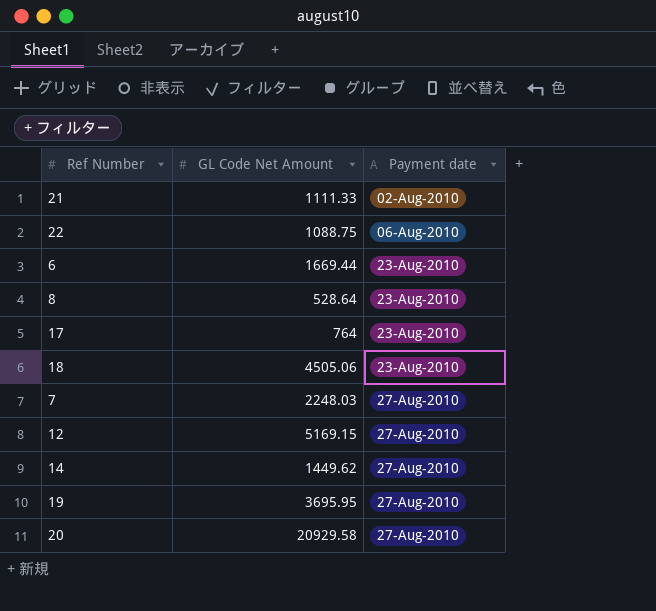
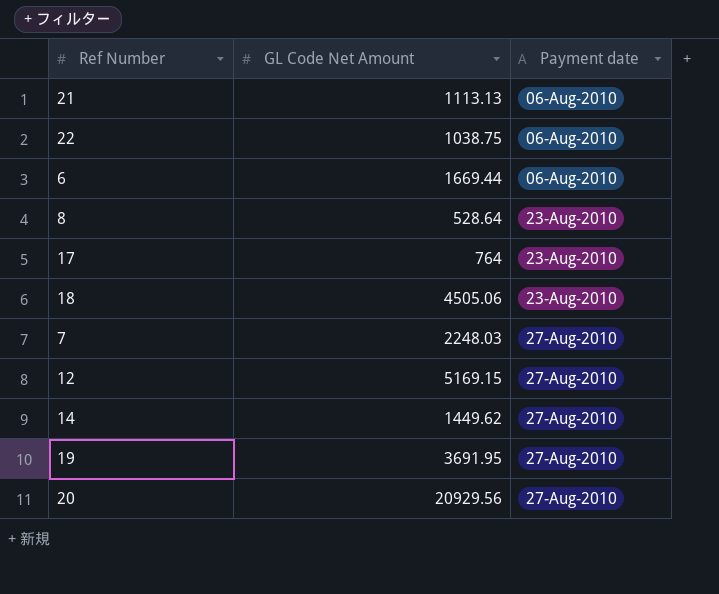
21 | GL Code Net Amount: 1111.33 -> 1113.13
21 | Payment date: 02-Aug-2010 -> 06-Aug-2010
22 | GL Code Net Amount: 1088.75 -> 1038.75
6 | Payment date: 23-Aug-2010 -> 06-Aug-2010
19 | GL Code Net Amount: 3695.95 -> 3691.95
20 | GL Code Net Amount: 20929.58 -> 20929.56

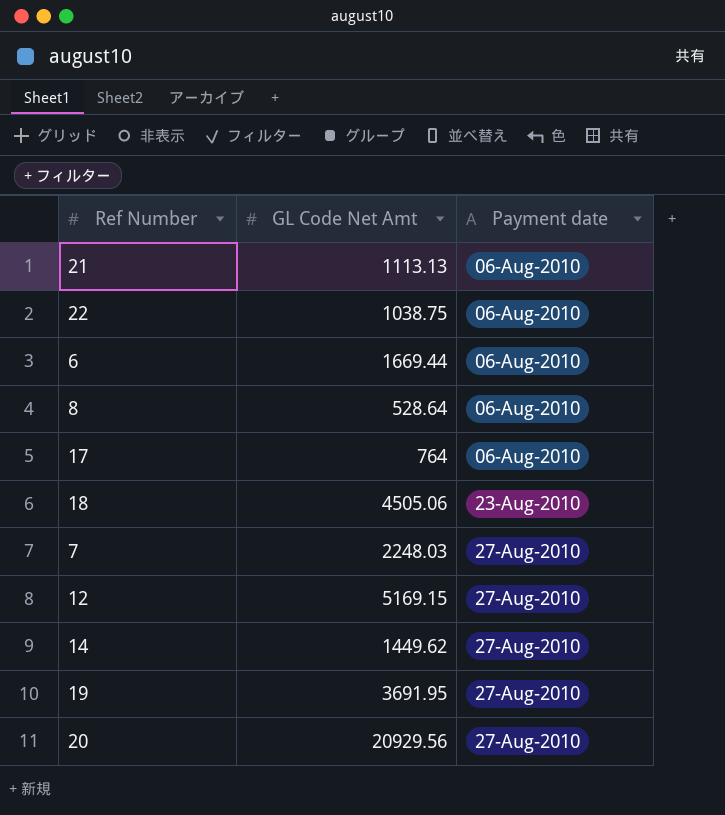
column name: GL Code Net Amount -> GL Code Net Amt
8 | Payment date: 23-Aug-2010 -> 06-Aug-2010
17 | Payment date: 23-Aug-2010 -> 06-Aug-2010

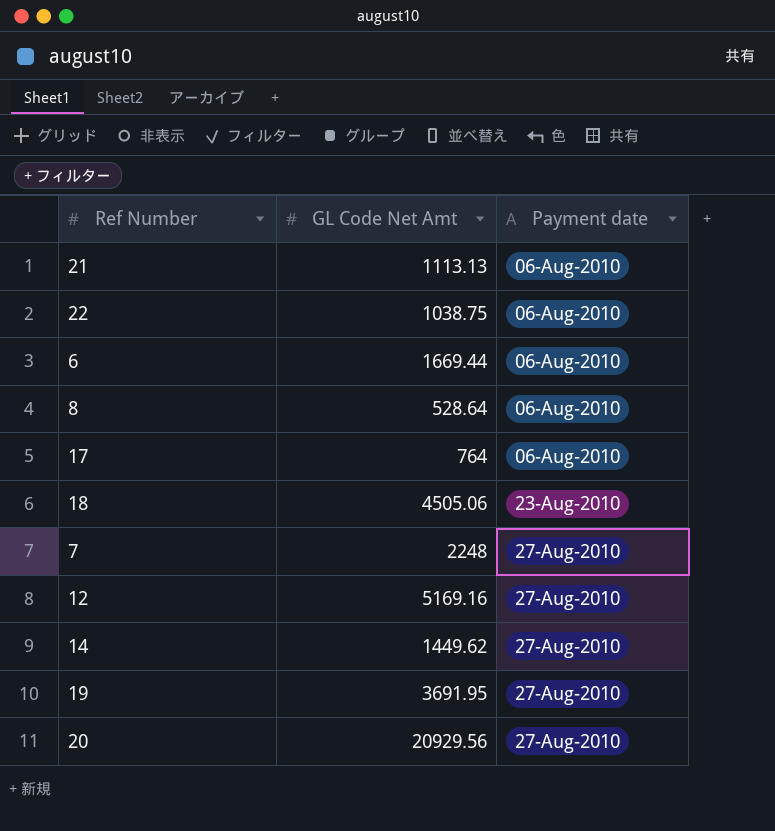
7 | GL Code Net Amt: 2248.03 -> 2248
12 | GL Code Net Amt: 5169.15 -> 5169.16

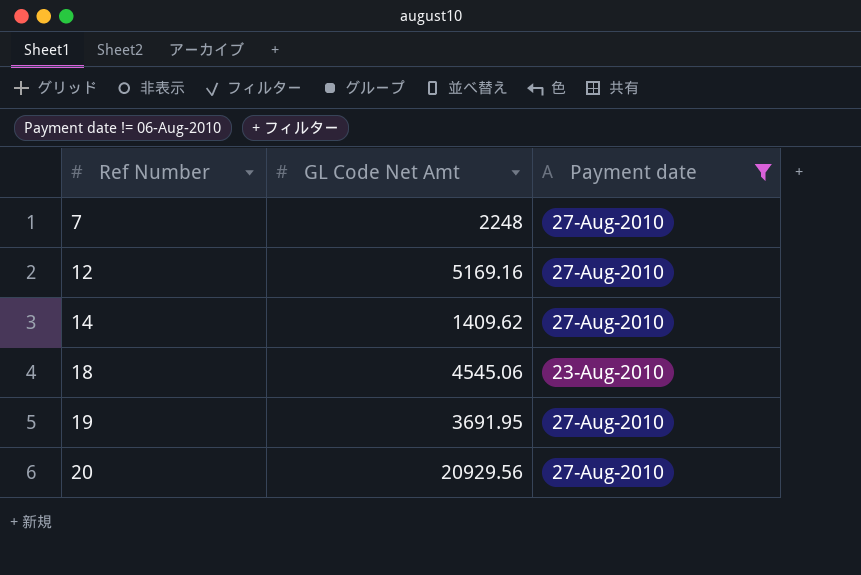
filter: none -> Payment date != 06-Aug-2010
row order: Payment date ascending -> Ref Number ascending
14 | GL Code Net Amt: 1449.62 -> 1409.62
18 | GL Code Net Amt: 4505.06 -> 4545.06

